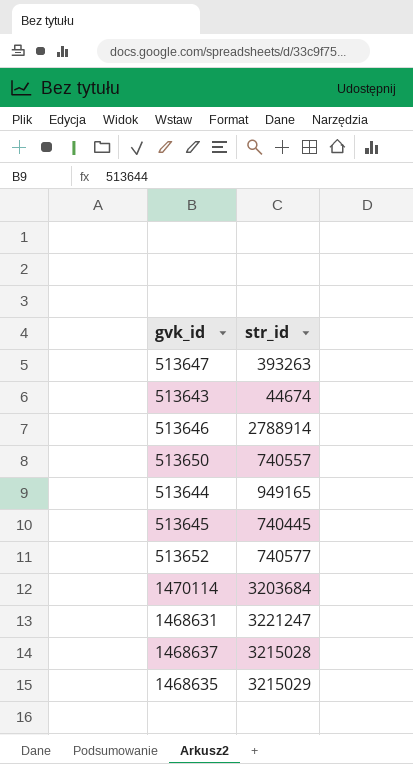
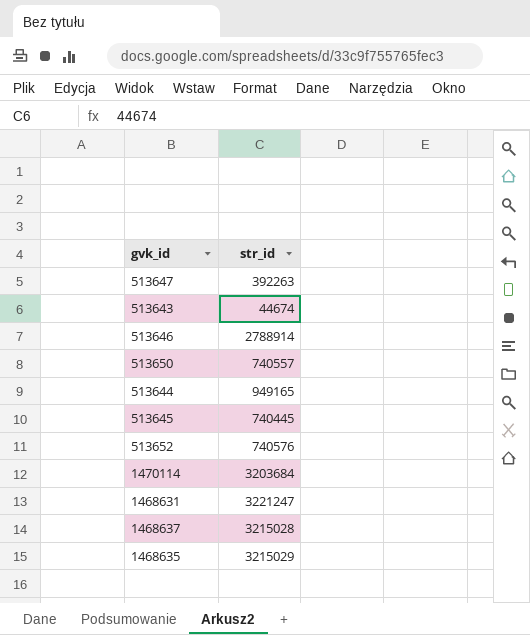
513647 | str_id: 393263 -> 392263
513652 | str_id: 740577 -> 740576

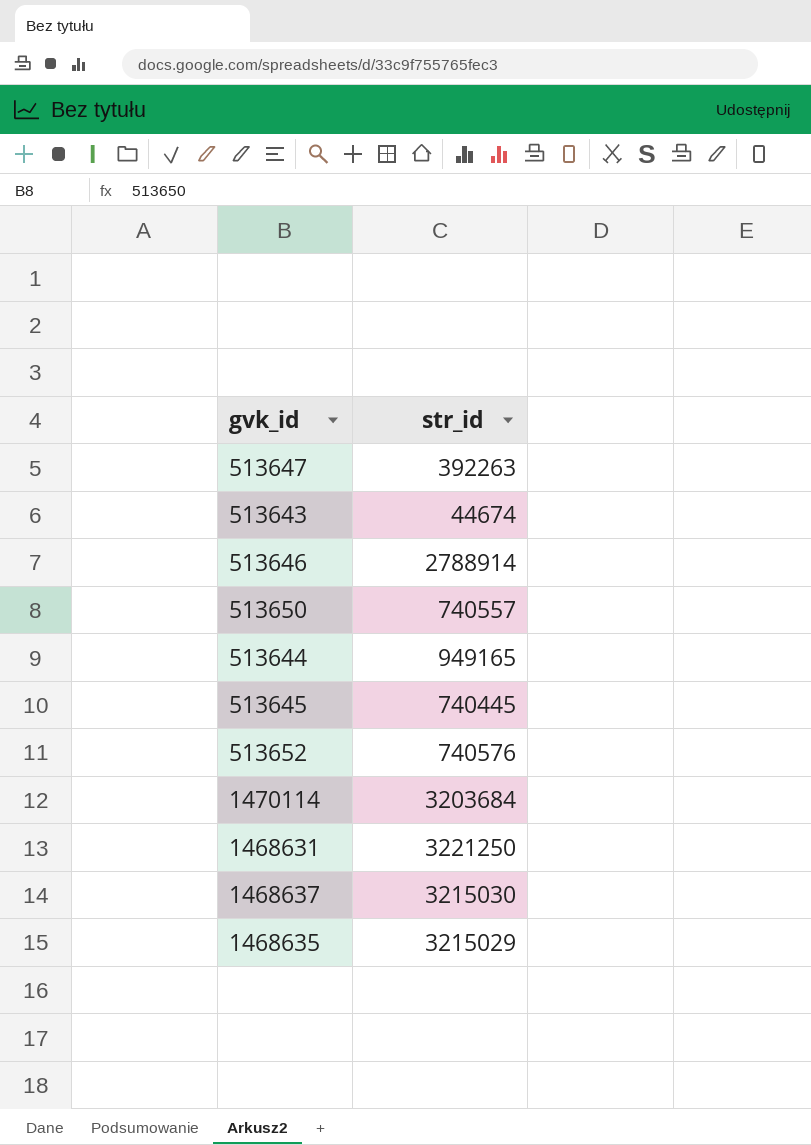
1468631 | str_id: 3221247 -> 3221250
1468637 | str_id: 3215028 -> 3215030

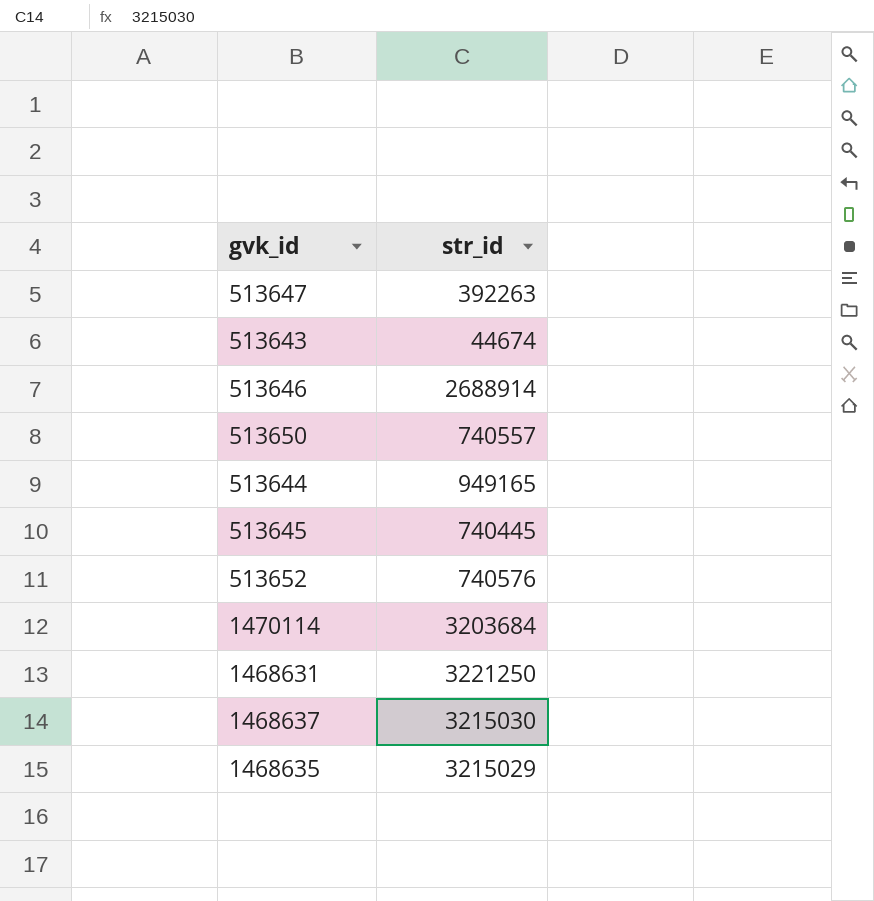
513646 | str_id: 2788914 -> 2688914

